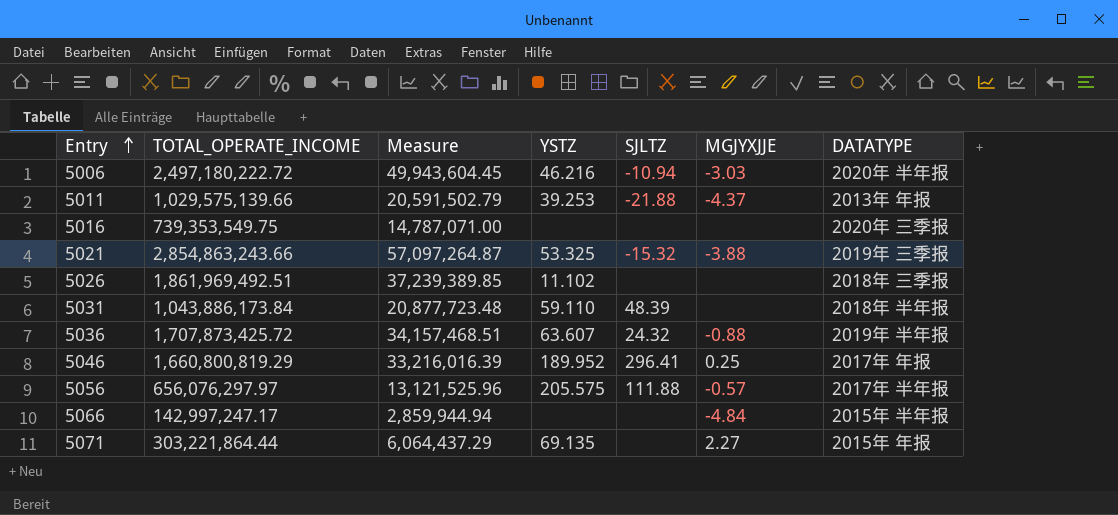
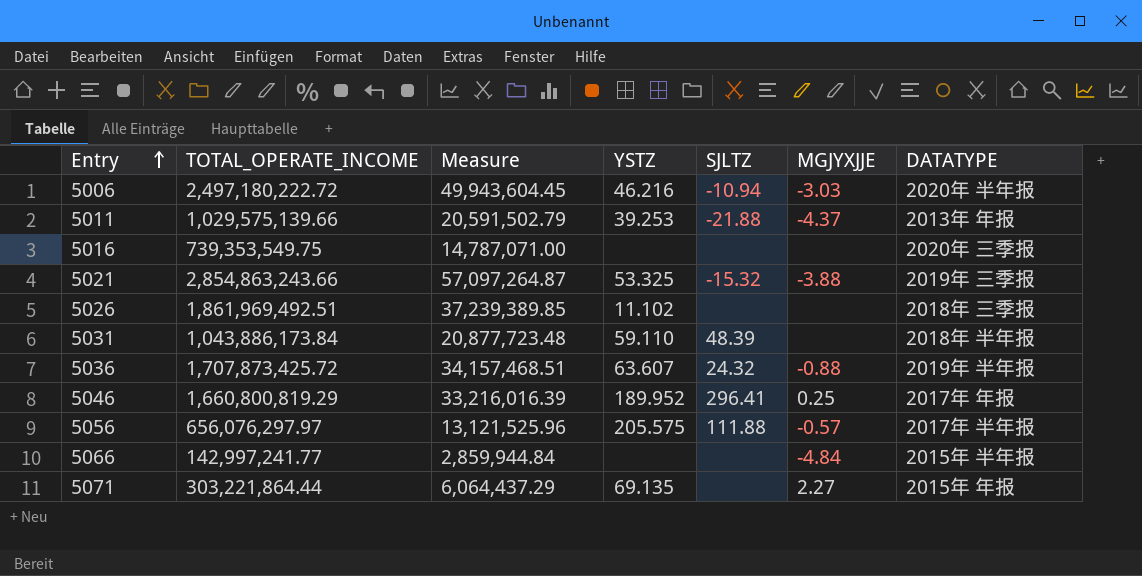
5066 | TOTAL_OPERATE_INCOME: 142,997,247.17 -> 142,997,241.77
5066 | Measure: 2,859,944.94 -> 2,859,944.84

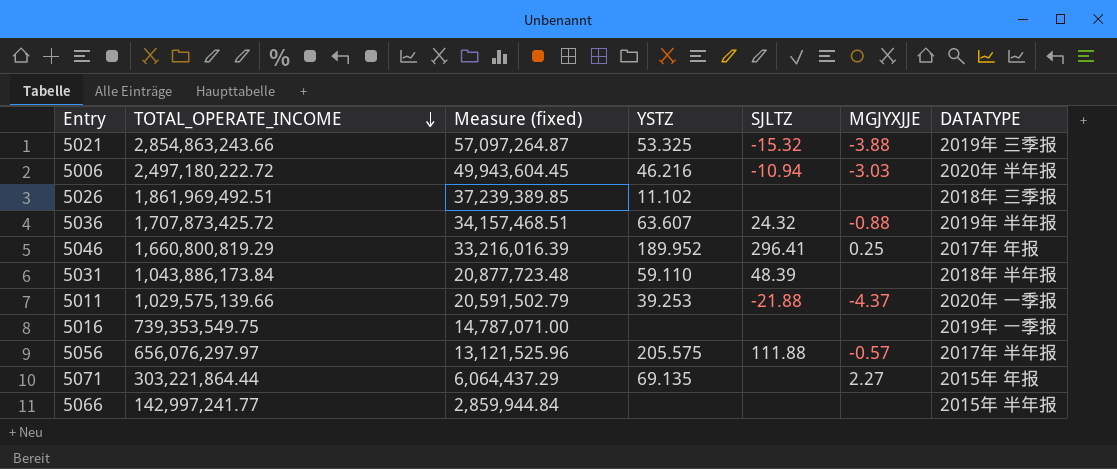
row order: Entry ascending -> TOTAL_OPERATE_INCOME descending
column name: Measure -> Measure (fixed)
5011 | DATATYPE: 2013年 年报 -> 2020年 一季报
5016 | DATATYPE: 2020年 三季报 -> 2019年 一季报
5066 | MGJYXJJE: -4.84 -> none

